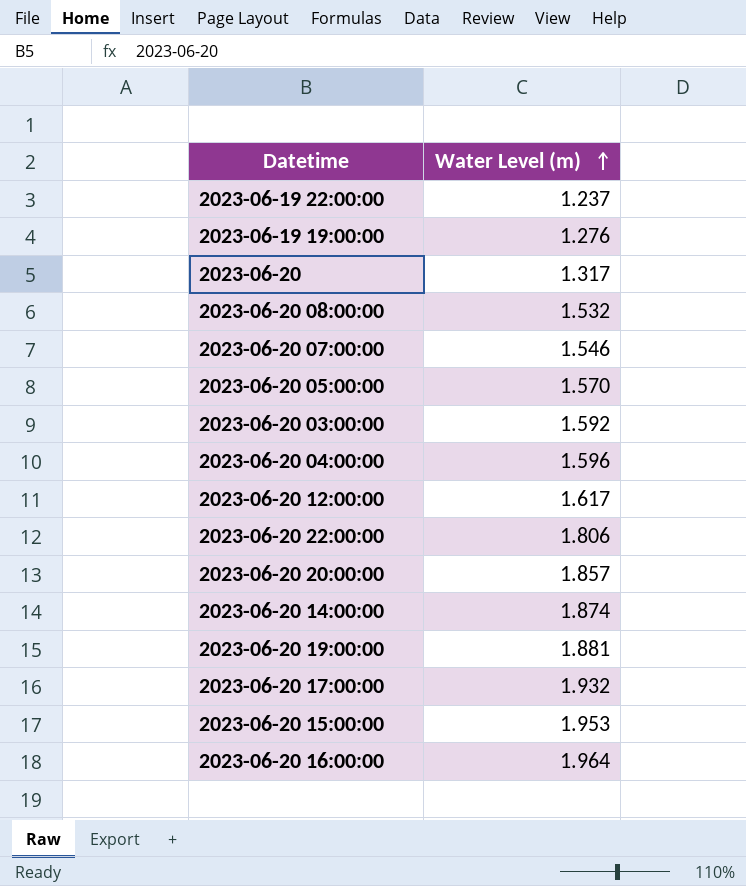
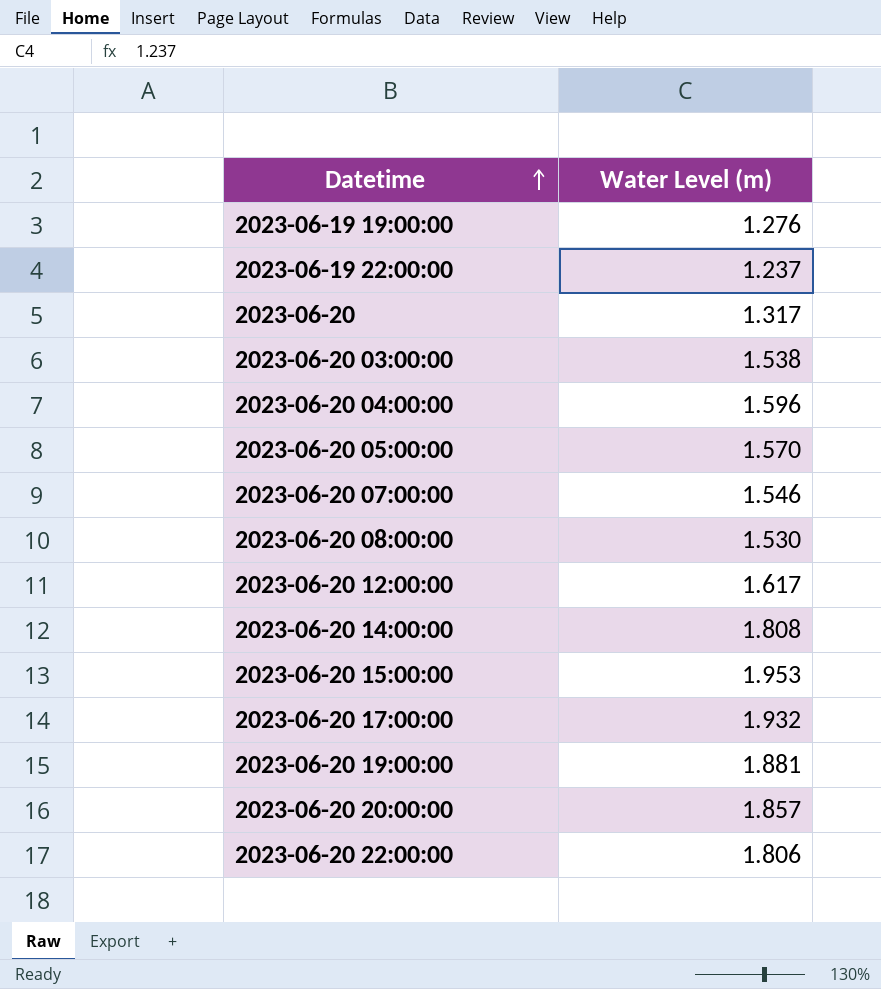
row order: Water Level (m) ascending -> Datetime ascending
row 2023-06-20 16:00:00: 1.964 -> none
2023-06-20 03:00:00 | Water Level (m): 1.592 -> 1.538
2023-06-20 08:00:00 | Water Level (m): 1.532 -> 1.530
2023-06-20 14:00:00 | Water Level (m): 1.874 -> 1.808

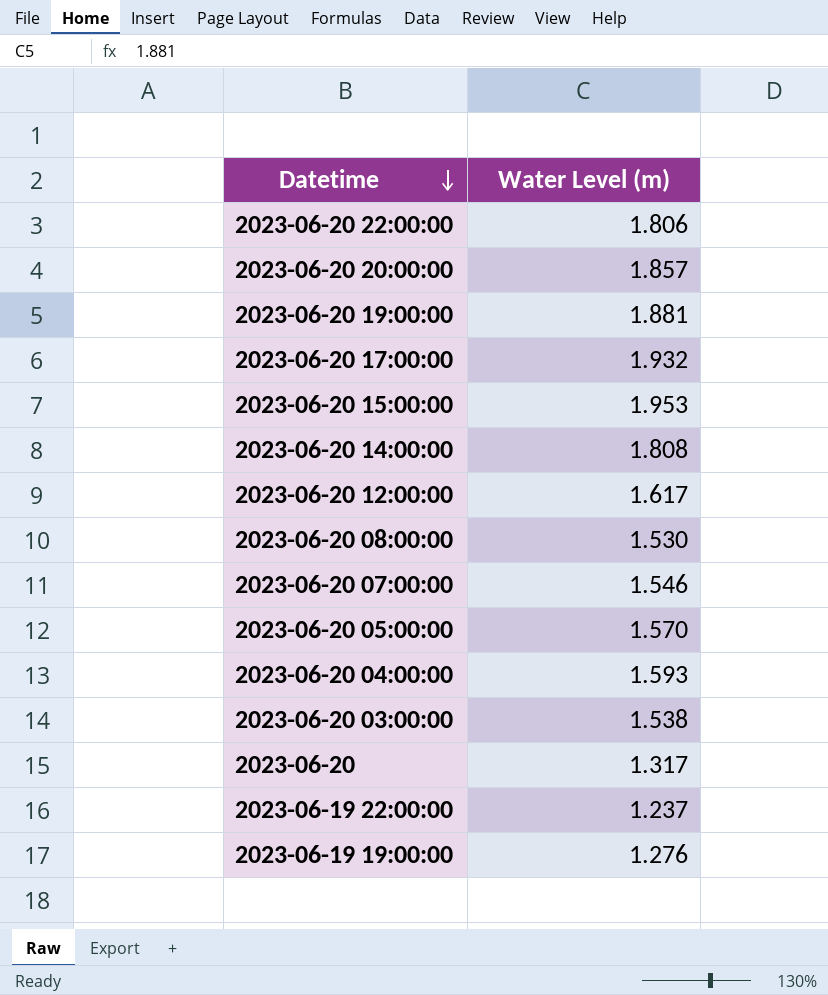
row order: Datetime ascending -> Datetime descending
2023-06-20 04:00:00 | Water Level (m): 1.596 -> 1.593

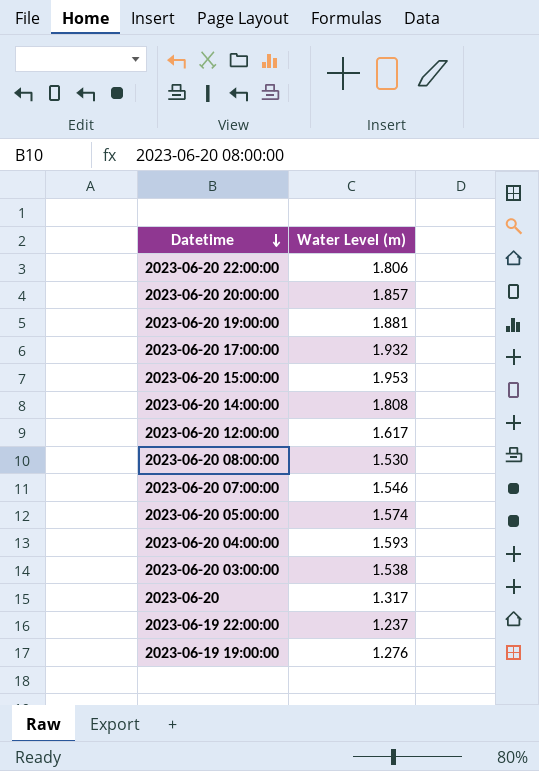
2023-06-20 05:00:00 | Water Level (m): 1.570 -> 1.574

